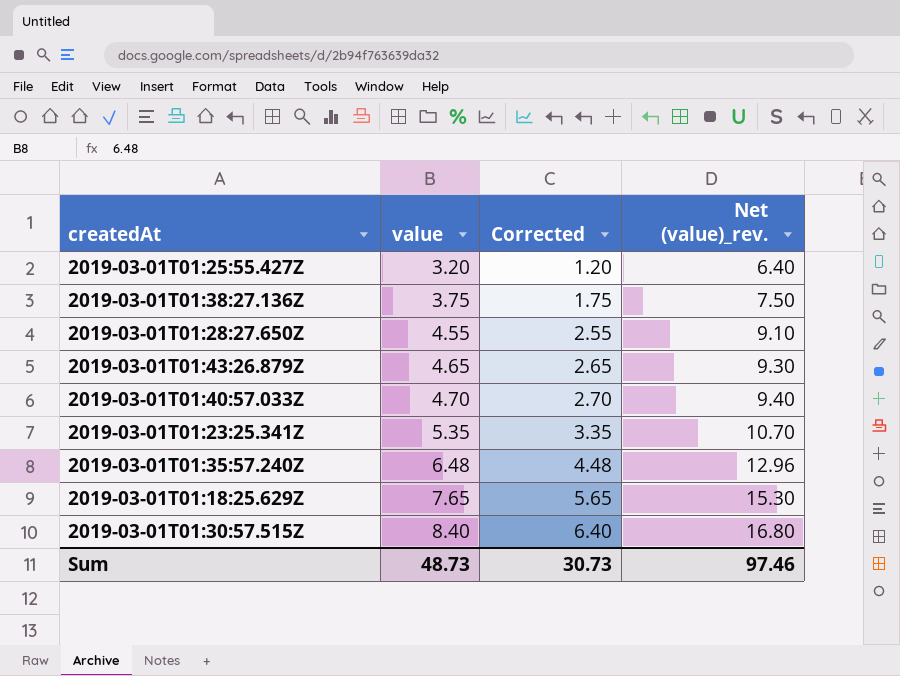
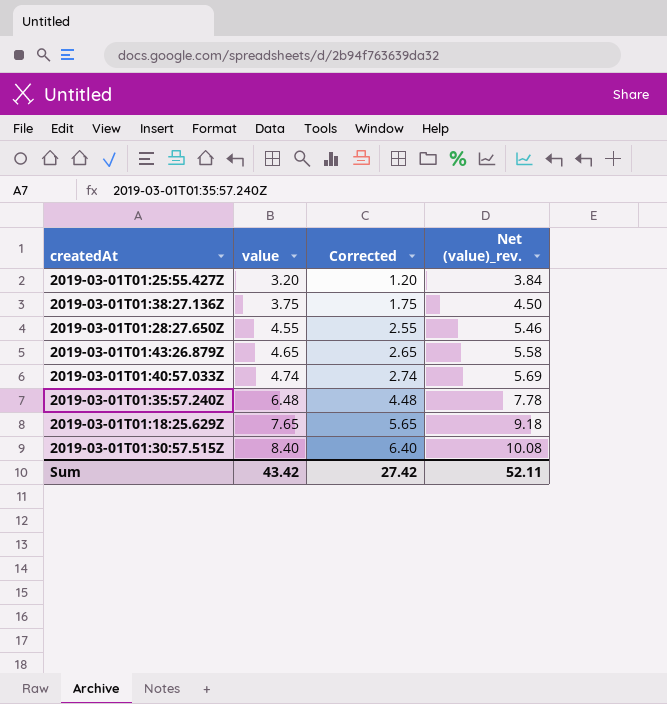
column Net (value)_rev. | formula: [value] * 2 -> [value] * 1.2
row 2019-03-01T01:23:25.341Z: 5.35 | 3.35 | 10.70 -> none
2019-03-01T01:40:57.033Z | value: 4.70 -> 4.74
2019-03-01T01:40:57.033Z | Corrected: 2.70 -> 2.74
Sum | value: 48.73 -> 43.42
Sum | Corrected: 30.73 -> 27.42
Sum | Net (value)_rev.: 97.46 -> 52.11

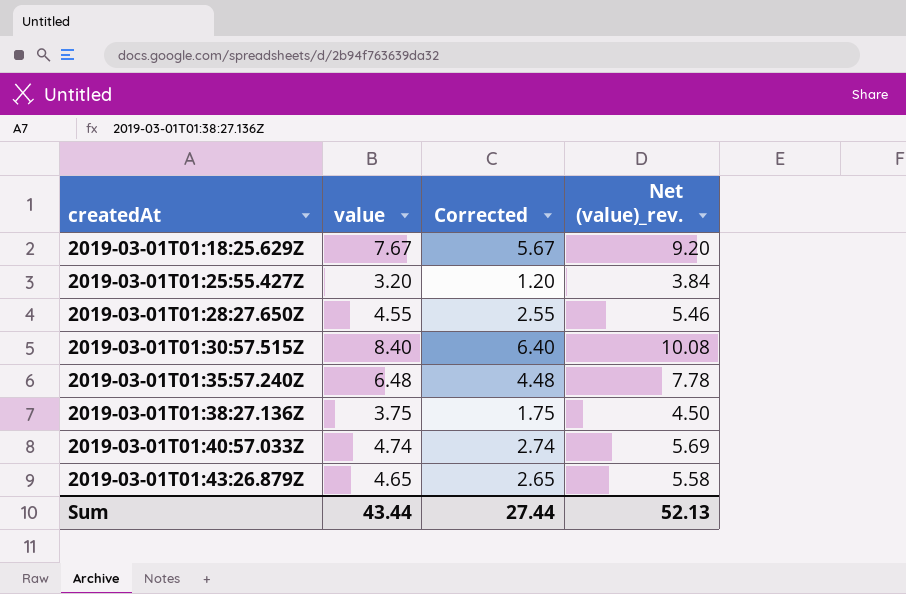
row order: value ascending -> createdAt ascending
2019-03-01T01:18:25.629Z | value: 7.65 -> 7.67
2019-03-01T01:18:25.629Z | Corrected: 5.65 -> 5.67
2019-03-01T01:18:25.629Z | Net (value)_rev.: 9.18 -> 9.20
Sum | value: 43.42 -> 43.44
Sum | Corrected: 27.42 -> 27.44
Sum | Net (value)_rev.: 52.11 -> 52.13

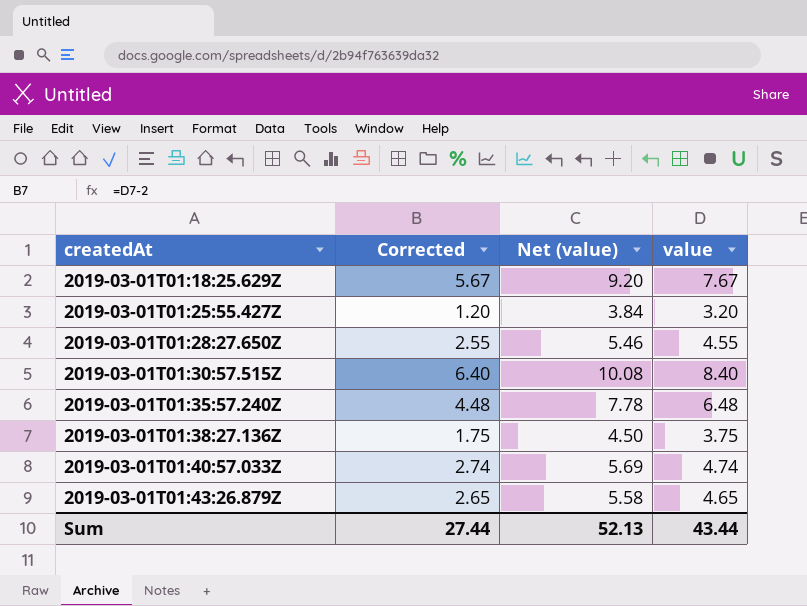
column name: Net (value)_rev. -> Net (value)
column value | position: 2 -> 4

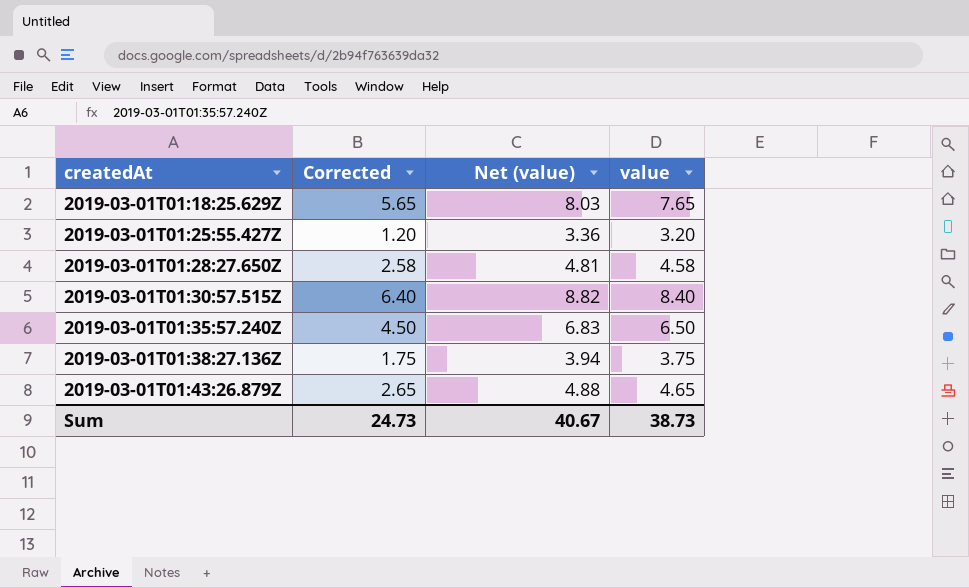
column Net (value) | formula: [value] * 1.2 -> [value] * 1.05
row 2019-03-01T01:40:57.033Z: 2.74 | 5.69 | 4.74 -> none
2019-03-01T01:18:25.629Z | Corrected: 5.67 -> 5.65
2019-03-01T01:18:25.629Z | value: 7.67 -> 7.65
2019-03-01T01:28:27.650Z | Corrected: 2.55 -> 2.58
2019-03-01T01:28:27.650Z | value: 4.55 -> 4.58
2019-03-01T01:35:57.240Z | Corrected: 4.48 -> 4.50
2019-03-01T01:35:57.240Z | value: 6.48 -> 6.50
Sum | Corrected: 27.44 -> 24.73
Sum | Net (value): 52.13 -> 40.67
Sum | value: 43.44 -> 38.73

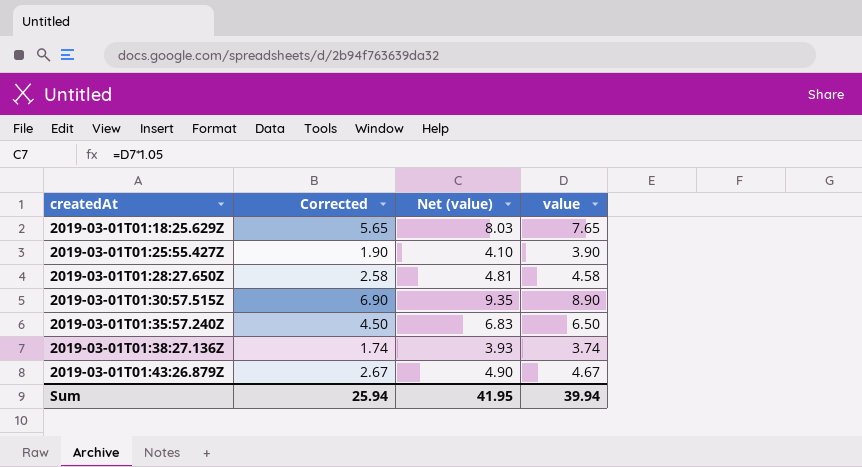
2019-03-01T01:25:55.427Z | Corrected: 1.20 -> 1.90
2019-03-01T01:25:55.427Z | Net (value): 3.36 -> 4.10
2019-03-01T01:25:55.427Z | value: 3.20 -> 3.90
2019-03-01T01:30:57.515Z | Corrected: 6.40 -> 6.90
2019-03-01T01:30:57.515Z | Net (value): 8.82 -> 9.35
2019-03-01T01:30:57.515Z | value: 8.40 -> 8.90
2019-03-01T01:38:27.136Z | Corrected: 1.75 -> 1.74
2019-03-01T01:38:27.136Z | Net (value): 3.94 -> 3.93
2019-03-01T01:38:27.136Z | value: 3.75 -> 3.74
2019-03-01T01:43:26.879Z | Corrected: 2.65 -> 2.67
2019-03-01T01:43:26.879Z | Net (value): 4.88 -> 4.90
2019-03-01T01:43:26.879Z | value: 4.65 -> 4.67
Sum | Corrected: 24.73 -> 25.94
Sum | Net (value): 40.67 -> 41.95
Sum | value: 38.73 -> 39.94

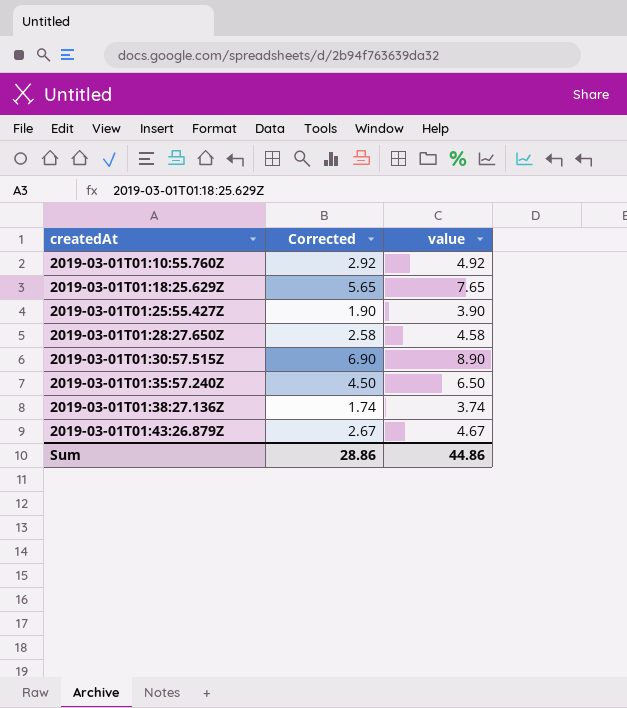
column Net (value) | formula: [value] * 1.05 -> none
row 2019-03-01T01:10:55.760Z: none -> 2.92 | 4.92
Sum | Corrected: 25.94 -> 28.86
Sum | value: 39.94 -> 44.86

